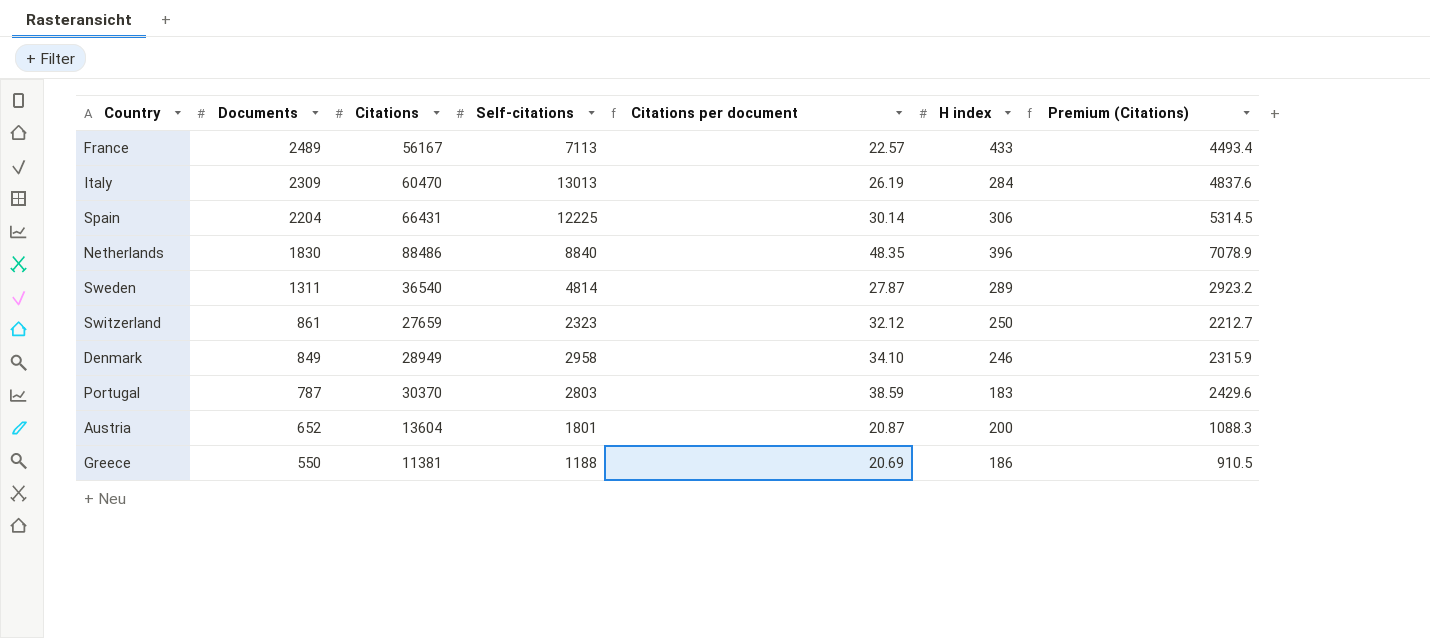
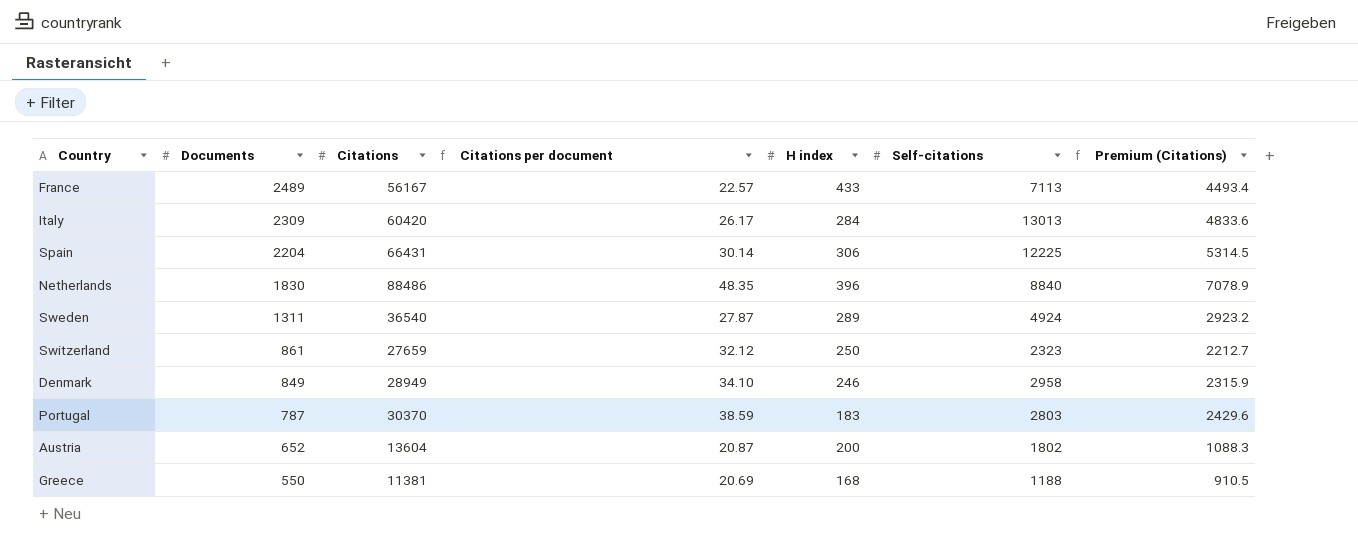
column Self-citations | position: 4 -> 6
Italy | Citations: 60470 -> 60420
Italy | Citations per document: 26.19 -> 26.17
Italy | Premium (Citations): 4837.6 -> 4833.6
Sweden | Self-citations: 4814 -> 4924
Austria | Self-citations: 1801 -> 1802
Greece | H index: 186 -> 168

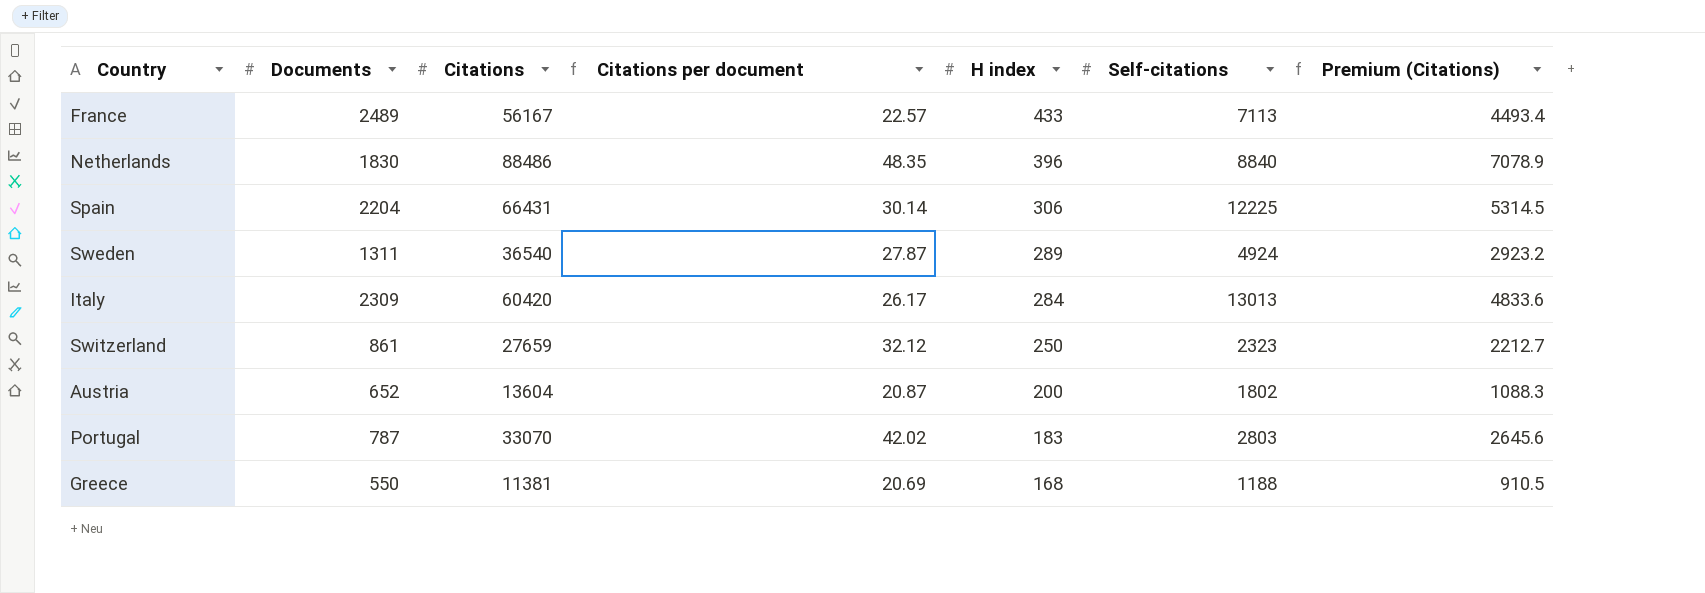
row order: Documents descending -> H index descending
row Denmark: 849 | 28949 | 34.10 | 246 | 2958 | 2315.9 -> none
Portugal | Citations: 30370 -> 33070
Portugal | Citations per document: 38.59 -> 42.02
Portugal | Premium (Citations): 2429.6 -> 2645.6

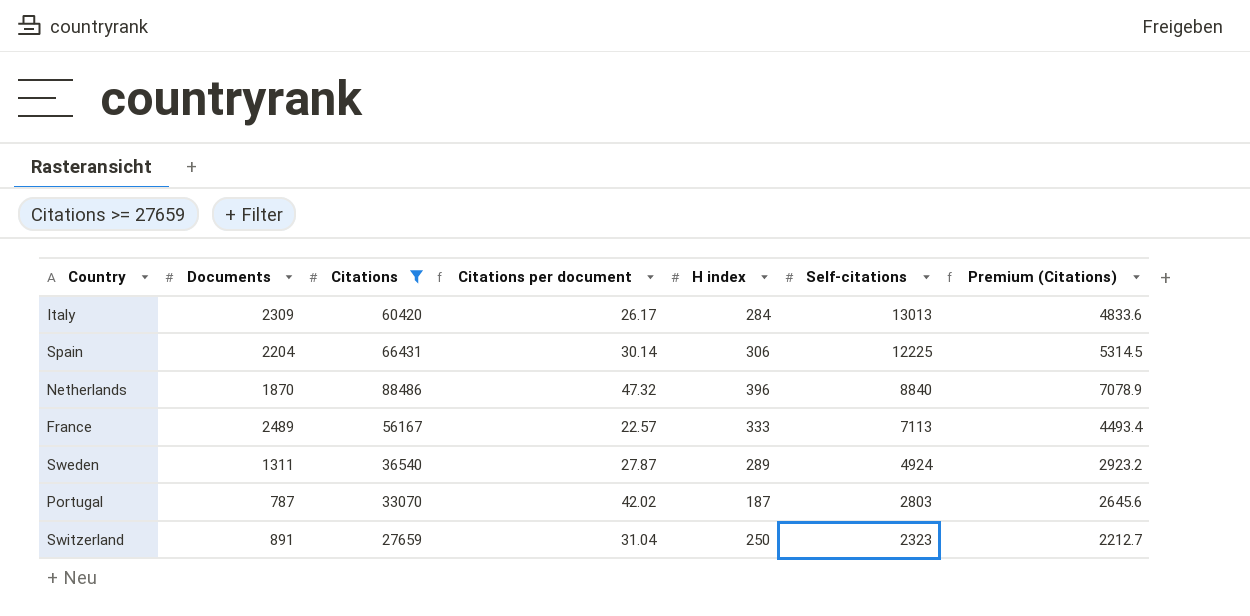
filter: none -> Citations >= 27659
row order: H index descending -> Self-citations descending
Netherlands | Documents: 1830 -> 1870
Netherlands | Citations per document: 48.35 -> 47.32
France | H index: 433 -> 333
Portugal | H index: 183 -> 187
Switzerland | Documents: 861 -> 891
Switzerland | Citations per document: 32.12 -> 31.04

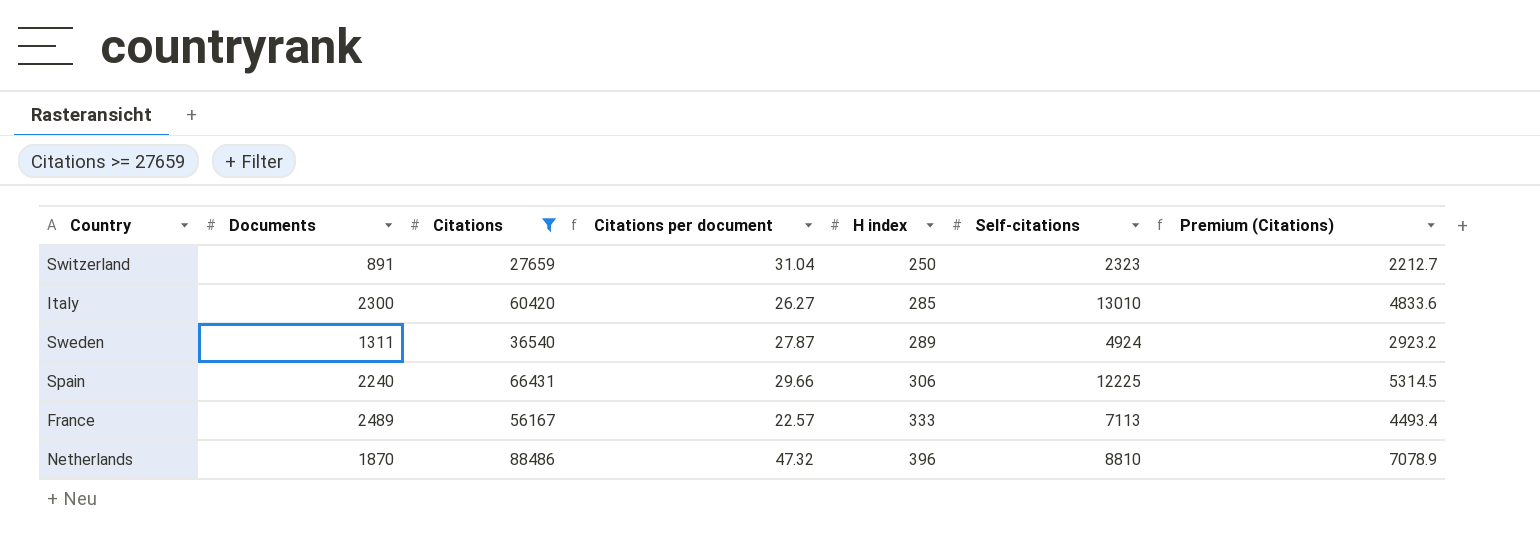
row order: Self-citations descending -> H index ascending
row Portugal: 787 | 33070 | 42.02 | 187 | 2803 | 2645.6 -> none
Italy | Documents: 2309 -> 2300
Italy | Citations per document: 26.17 -> 26.27
Italy | H index: 284 -> 285
Italy | Self-citations: 13013 -> 13010
Spain | Documents: 2204 -> 2240
Spain | Citations per document: 30.14 -> 29.66
Netherlands | Self-citations: 8840 -> 8810

